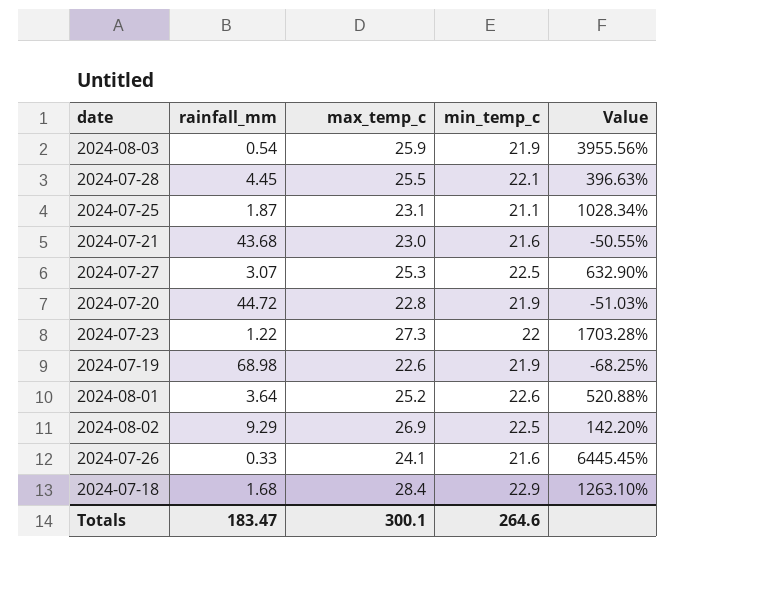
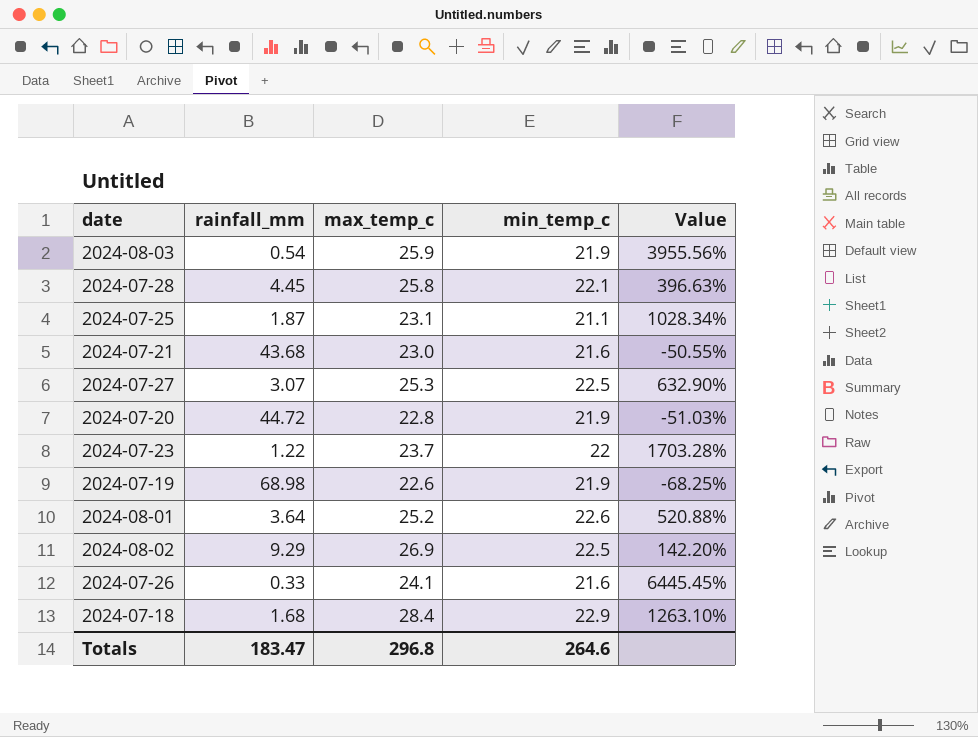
2024-07-28 | max_temp_c: 25.5 -> 25.8
2024-07-23 | max_temp_c: 27.3 -> 23.7
Totals | max_temp_c: 300.1 -> 296.8

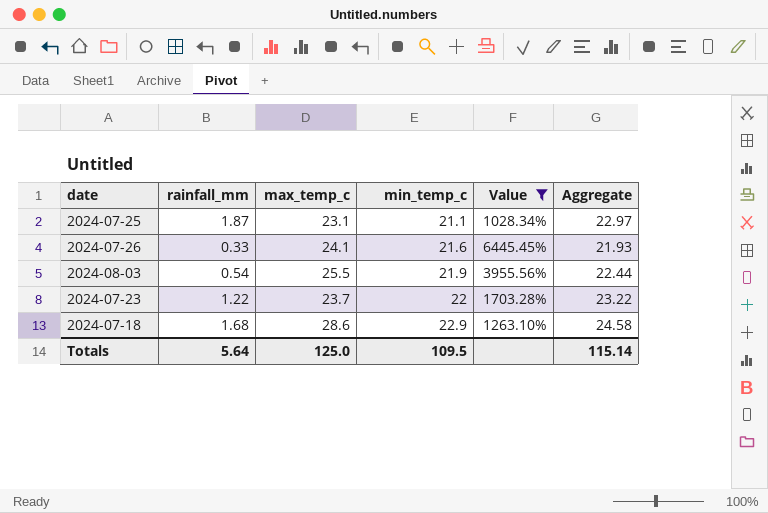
filter: none -> Value >= 1028.34%
row order: none -> min_temp_c ascending
column Aggregate | formula: none -> [rainfall_mm] + [min_temp_c]
2024-08-03 | max_temp_c: 25.9 -> 25.5
2024-07-18 | max_temp_c: 28.4 -> 28.6
Totals | rainfall_mm: 183.47 -> 5.64
Totals | max_temp_c: 296.8 -> 125.0
Totals | min_temp_c: 264.6 -> 109.5

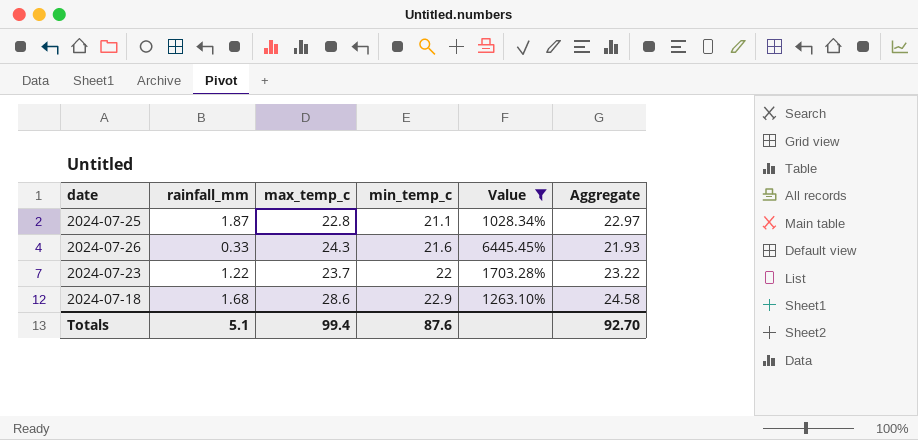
row 2024-08-03: 0.54 | 25.5 | 21.9 | 3955.56% | 22.44 -> none
2024-07-25 | max_temp_c: 23.1 -> 22.8
2024-07-26 | max_temp_c: 24.1 -> 24.3
Totals | rainfall_mm: 5.64 -> 5.1
Totals | max_temp_c: 125.0 -> 99.4
Totals | min_temp_c: 109.5 -> 87.6
Totals | Aggregate: 115.14 -> 92.70

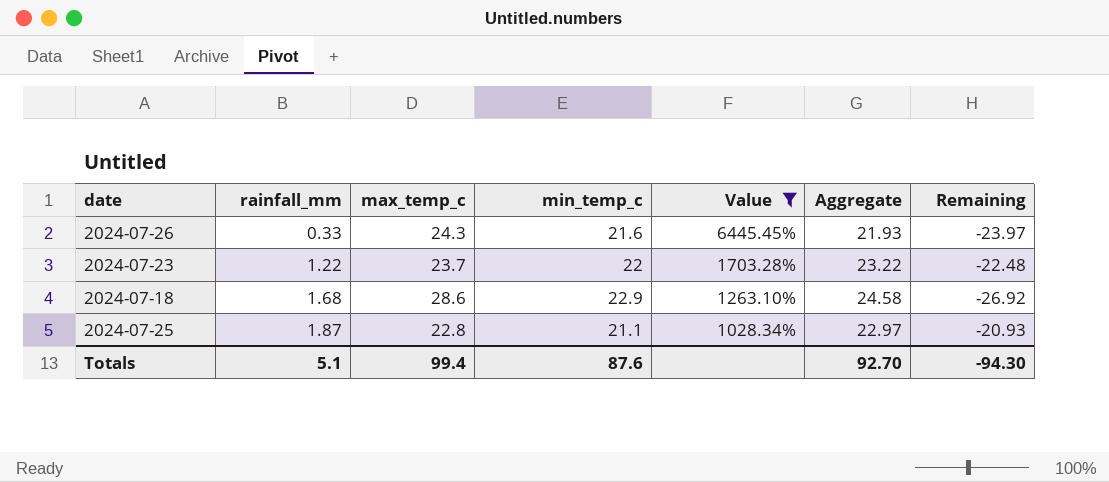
row order: min_temp_c ascending -> rainfall_mm ascending
column Remaining | formula: none -> [rainfall_mm] - [max_temp_c]

